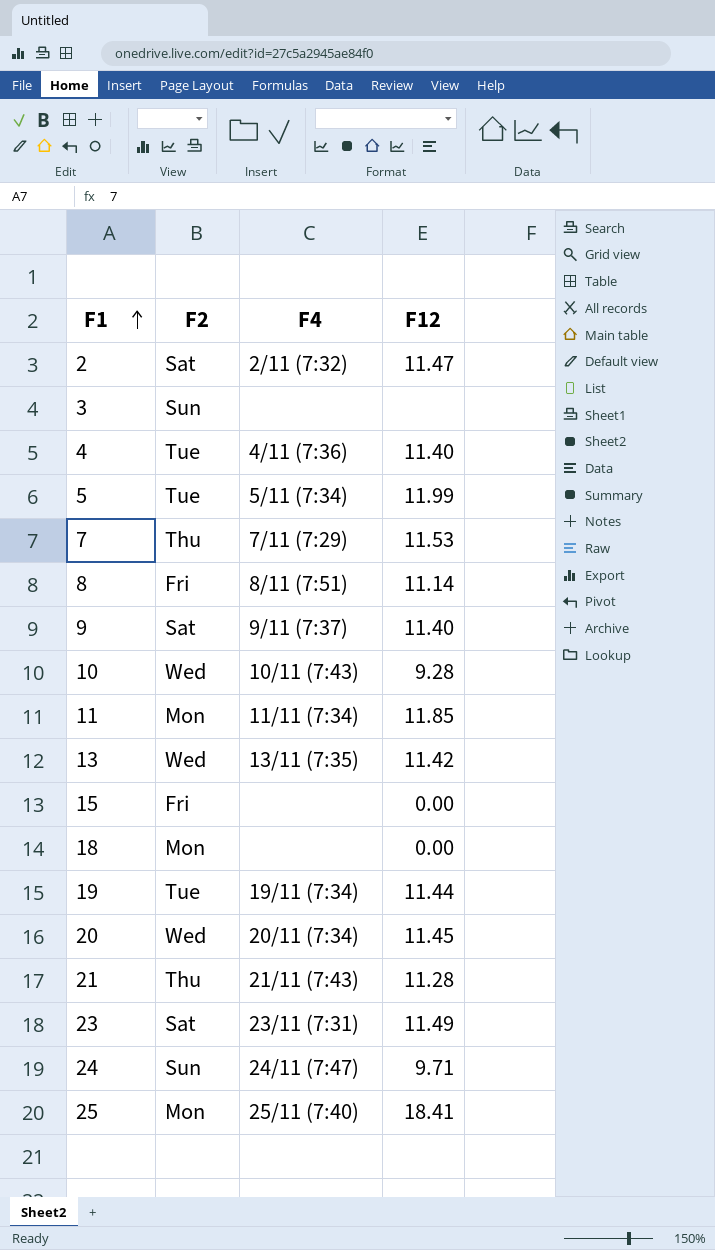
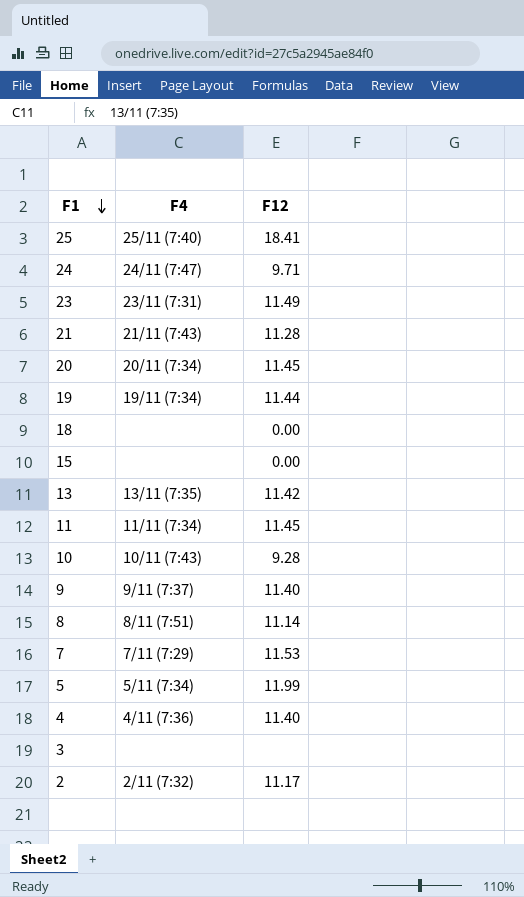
row order: F1 ascending -> F1 descending
column F2 | position: 2 -> none
11 | F12: 11.85 -> 11.45
2 | F12: 11.47 -> 11.17

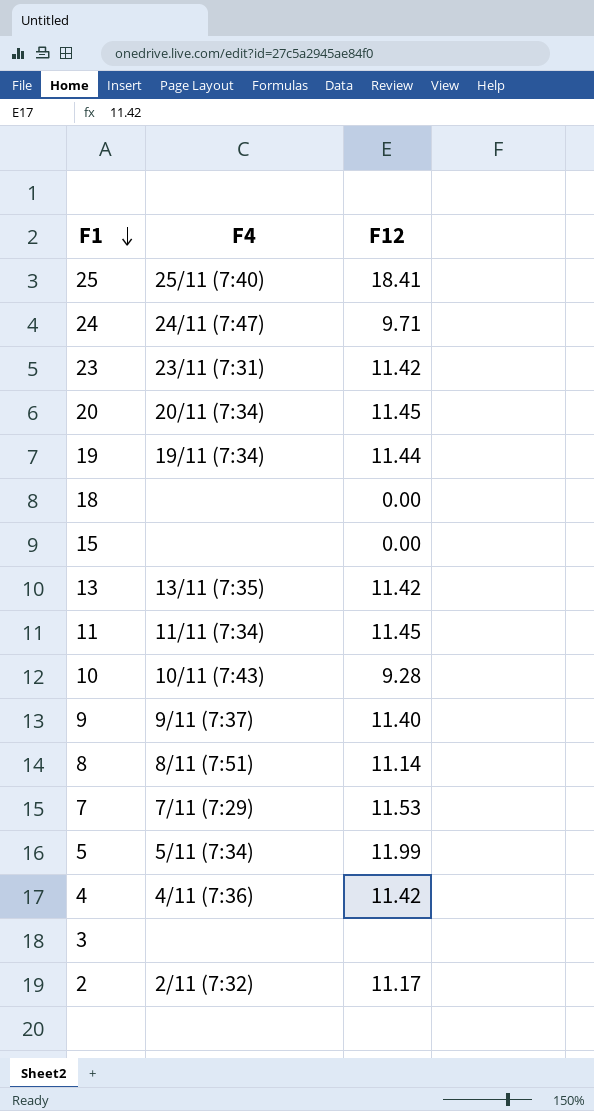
row 21: 21/11 (7:43) | 11.28 -> none
23 | F12: 11.49 -> 11.42
4 | F12: 11.40 -> 11.42

